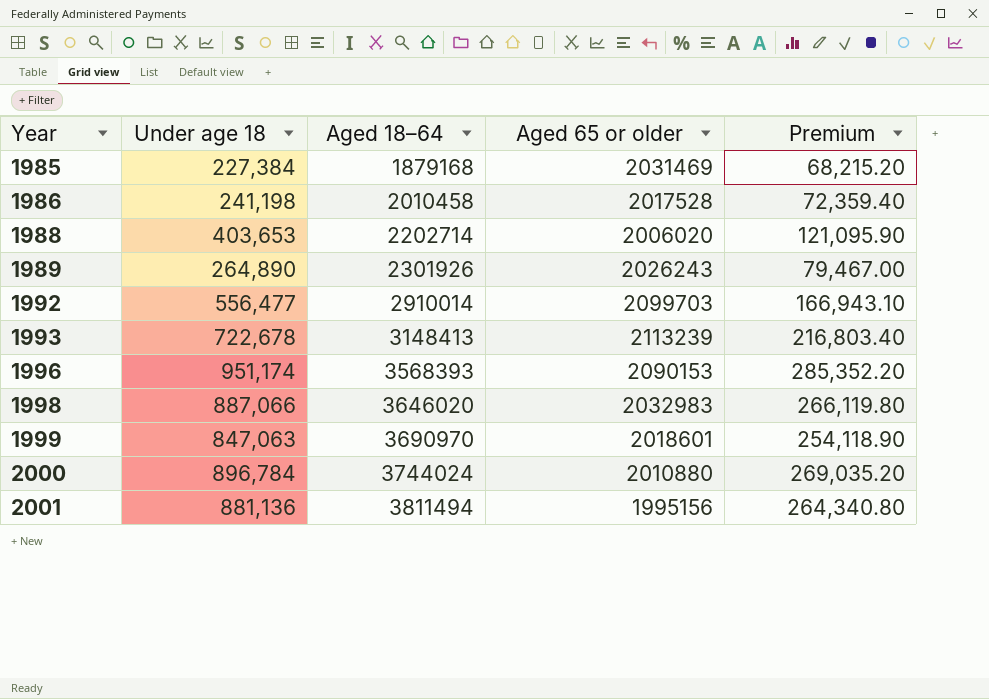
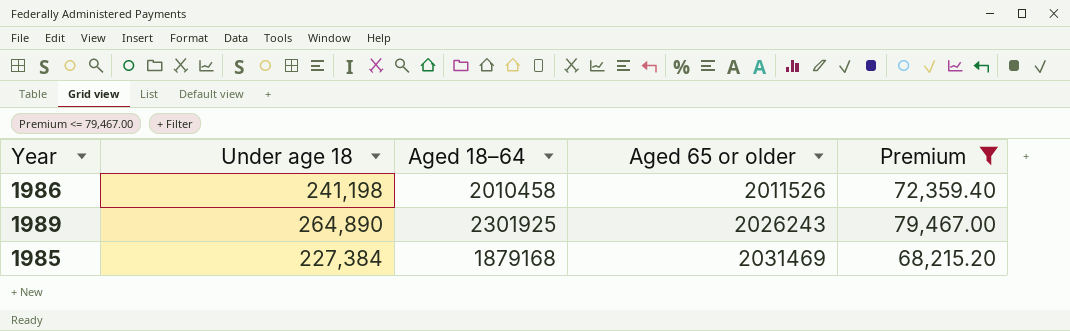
filter: none -> Premium <= 79,467.00
row order: Year ascending -> Aged 65 or older ascending
1986 | Aged 65 or older: 2017528 -> 2011526
1989 | Aged 18–64: 2301926 -> 2301925

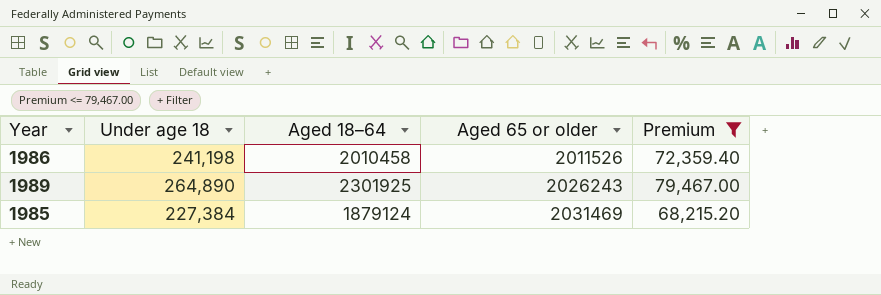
1985 | Aged 18–64: 1879168 -> 1879124

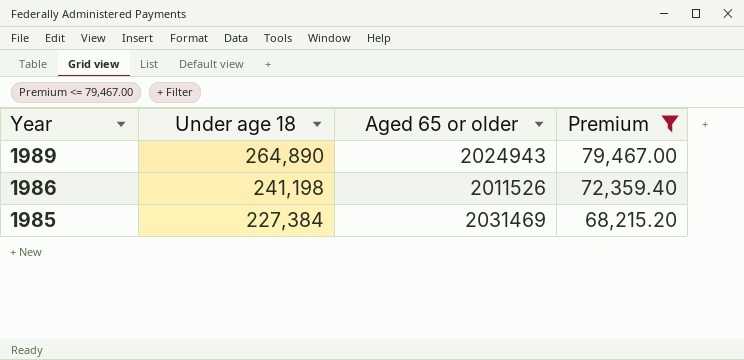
row order: Aged 65 or older ascending -> Year descending
column Aged 18–64 | position: 3 -> none
1989 | Aged 65 or older: 2026243 -> 2024943

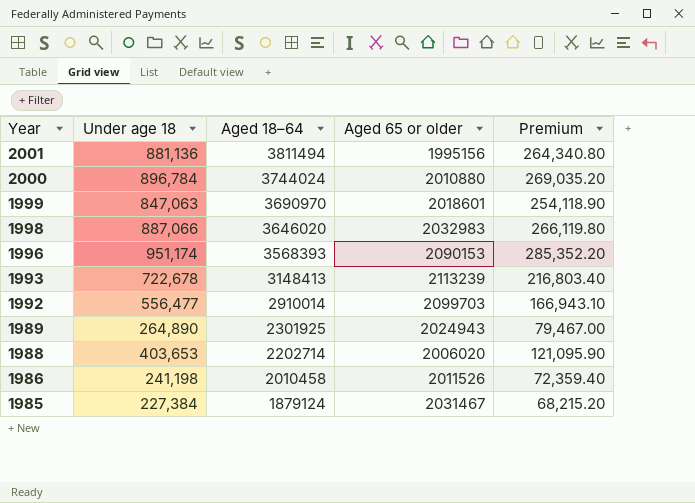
filter: Premium <= 79,467.00 -> none
column Aged 18–64 | position: none -> 3
1985 | Aged 65 or older: 2031469 -> 2031467

